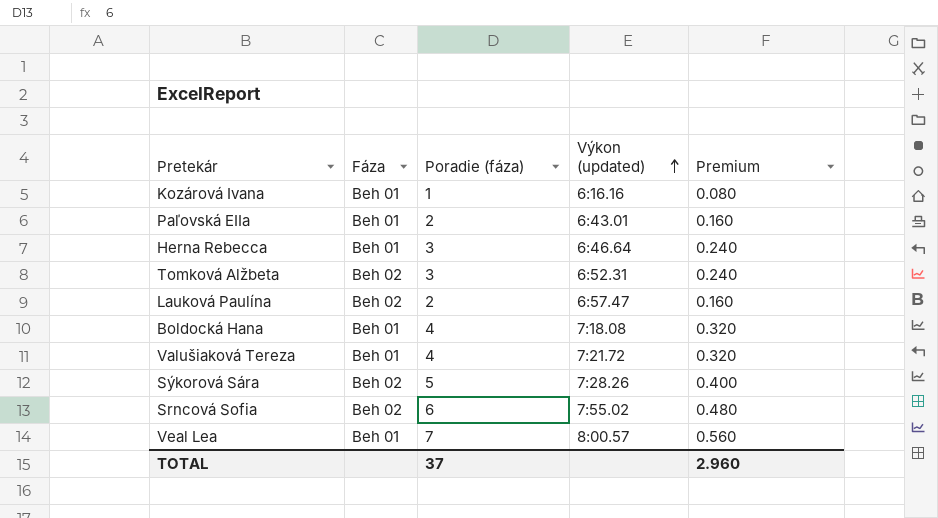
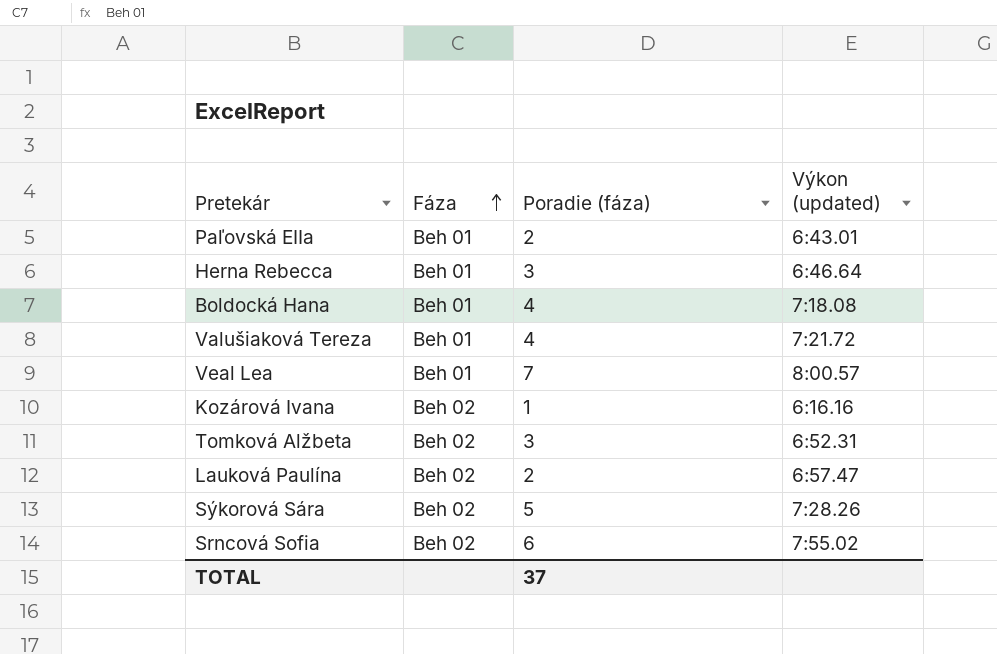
row order: Výkon (updated) ascending -> Fáza ascending
column Premium | formula: [Poradie (fáza)] * 0.08 -> none
Kozárová Ivana | Fáza: Beh 01 -> Beh 02

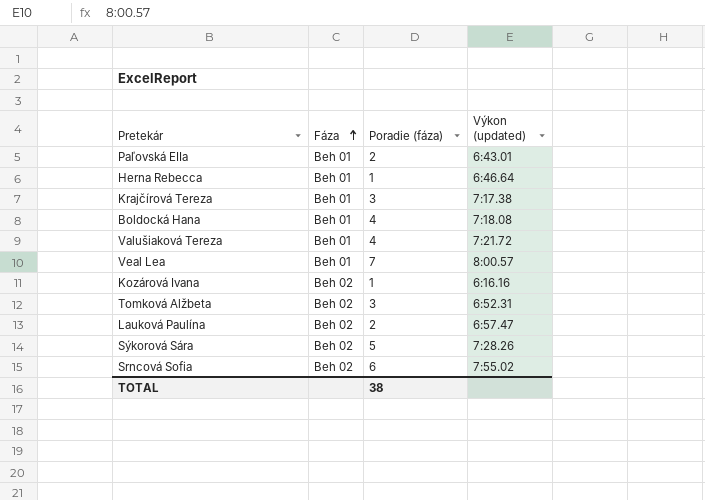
Herna Rebecca | Poradie (fáza): 3 -> 1
row Krajčírová Tereza: none -> Beh 01 | 3 | 7:17.38
TOTAL | Poradie (fáza): 37 -> 38

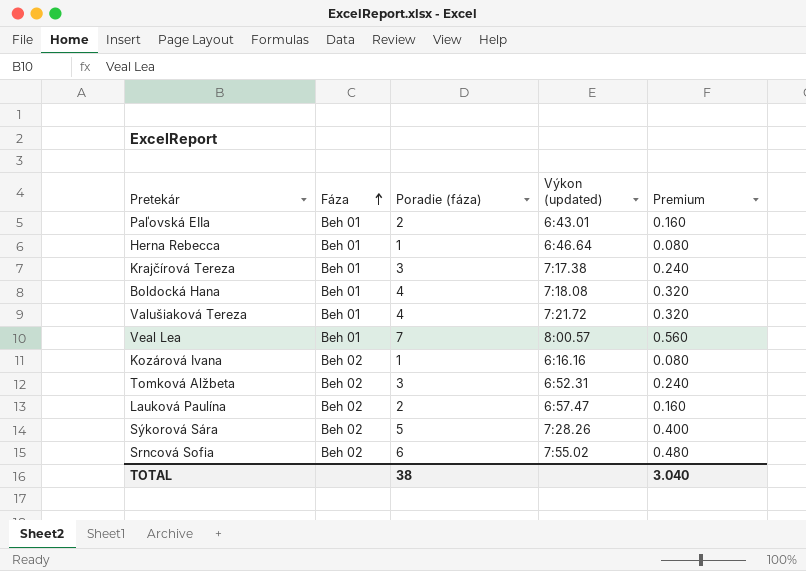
column Premium | formula: none -> [Poradie (fáza)] * 0.08

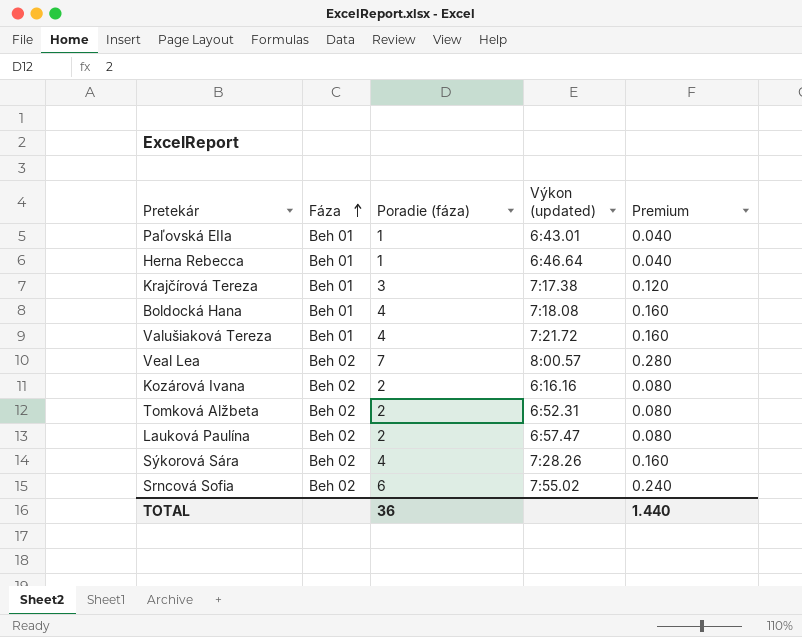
column Premium | formula: [Poradie (fáza)] * 0.08 -> [Poradie (fáza)] * 0.04
Paľovská EIIa | Poradie (fáza): 2 -> 1
Veal Lea | Fáza: Beh 01 -> Beh 02
Kozárová Ivana | Poradie (fáza): 1 -> 2
Tomková Alžbeta | Poradie (fáza): 3 -> 2
Sýkorová Sára | Poradie (fáza): 5 -> 4
TOTAL | Poradie (fáza): 38 -> 36
TOTAL | Premium: 3.040 -> 1.440

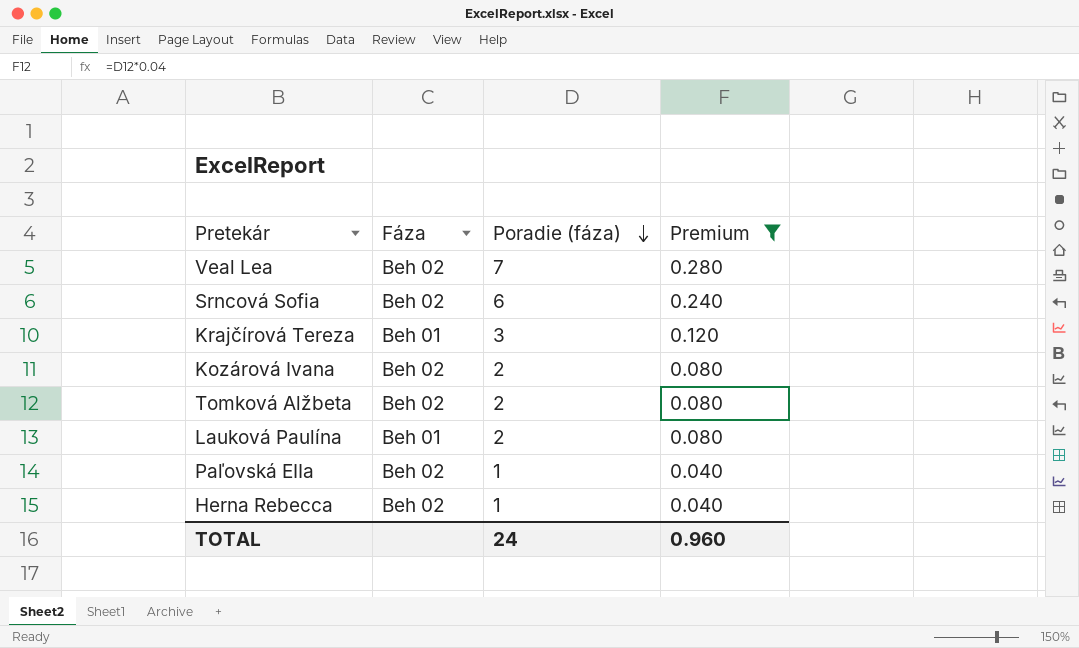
filter: none -> Premium != 0.160
row order: Fáza ascending -> Poradie (fáza) descending
column Výkon (updated) | position: 4 -> none
Lauková Paulína | Fáza: Beh 02 -> Beh 01
Paľovská EIIa | Fáza: Beh 01 -> Beh 02
Herna Rebecca | Fáza: Beh 01 -> Beh 02
TOTAL | Poradie (fáza): 36 -> 24
TOTAL | Premium: 1.440 -> 0.960

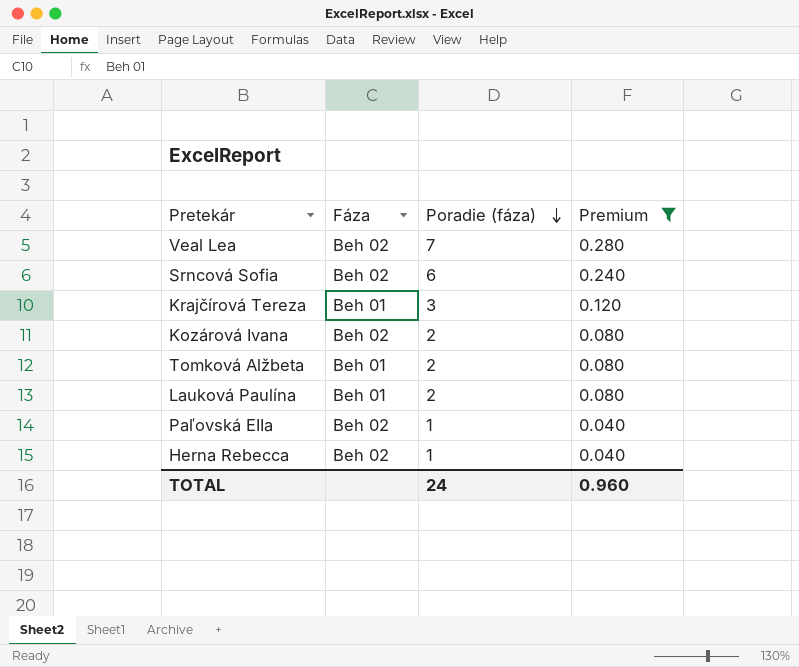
Tomková Alžbeta | Fáza: Beh 02 -> Beh 01

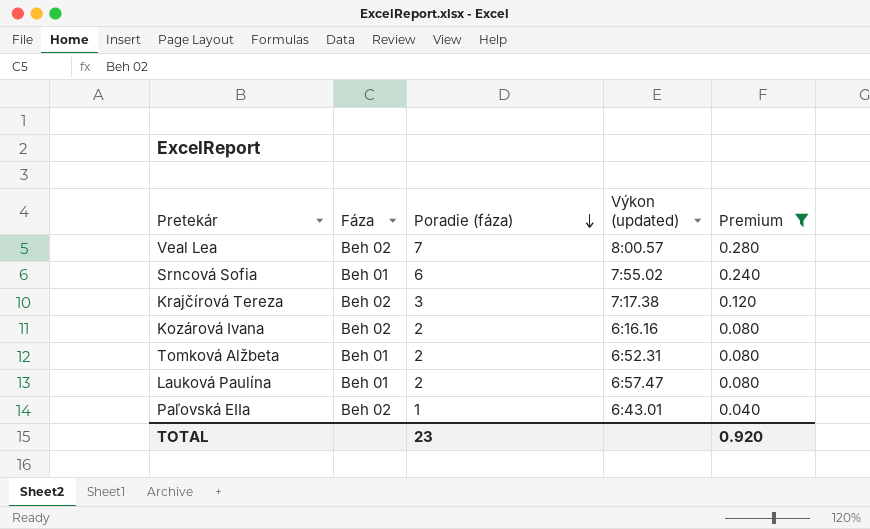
column Výkon (updated) | position: none -> 4
row Herna Rebecca: Beh 02 | 1 | 0.040 -> none
Srncová Sofia | Fáza: Beh 02 -> Beh 01
Krajčírová Tereza | Fáza: Beh 01 -> Beh 02
TOTAL | Poradie (fáza): 24 -> 23
TOTAL | Premium: 0.960 -> 0.920

